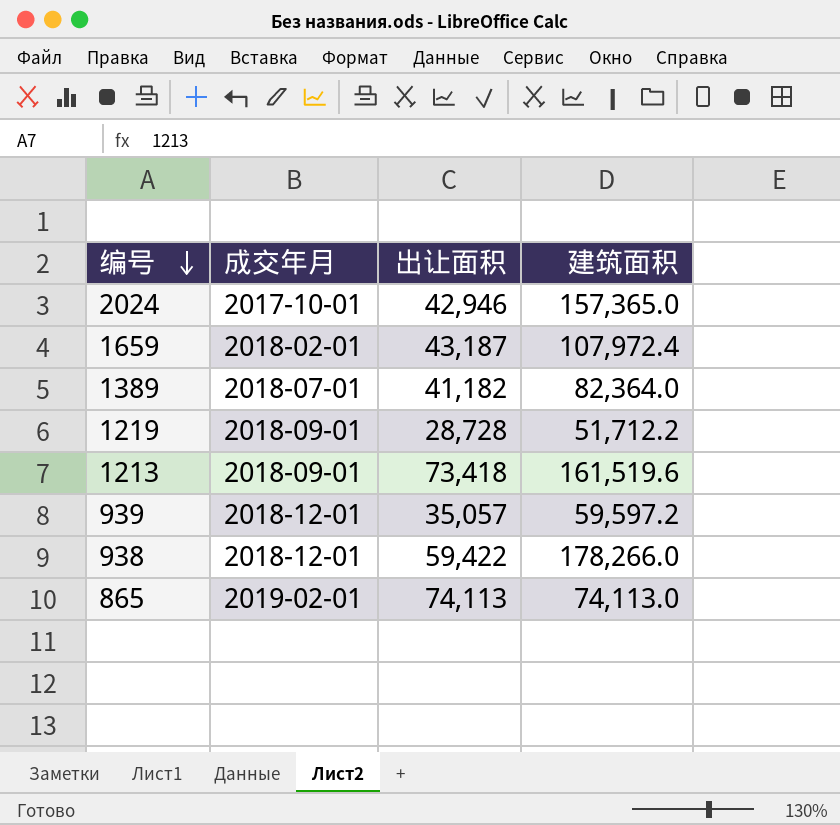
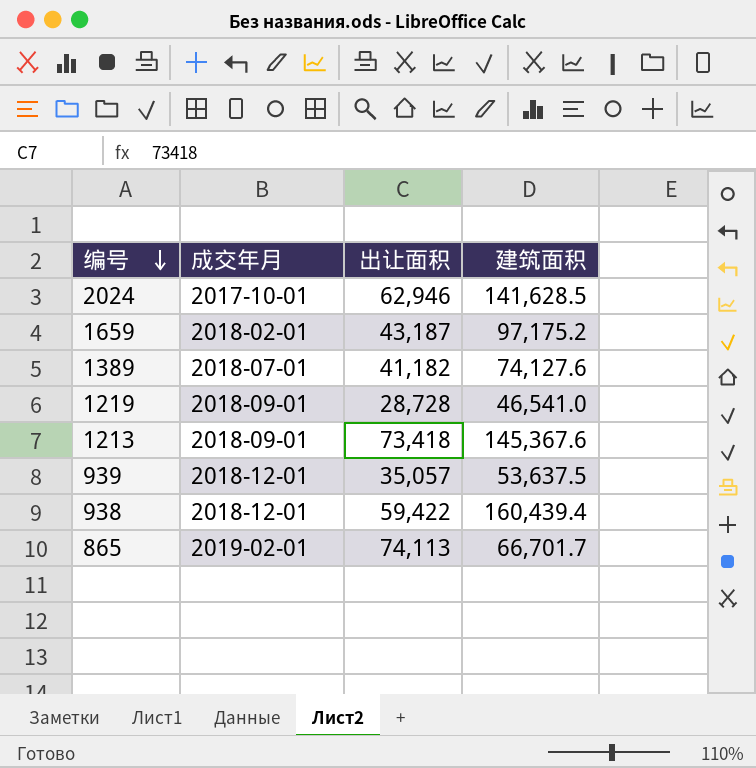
2024 | 出让面积: 42,946 -> 62,946
2024 | 建筑面积: 157,365.0 -> 141,628.5
1659 | 建筑面积: 107,972.4 -> 97,175.2
1389 | 建筑面积: 82,364.0 -> 74,127.6
1219 | 建筑面积: 51,712.2 -> 46,541.0
1213 | 建筑面积: 161,519.6 -> 145,367.6
939 | 建筑面积: 59,597.2 -> 53,637.5
938 | 建筑面积: 178,266.0 -> 160,439.4
865 | 建筑面积: 74,113.0 -> 66,701.7

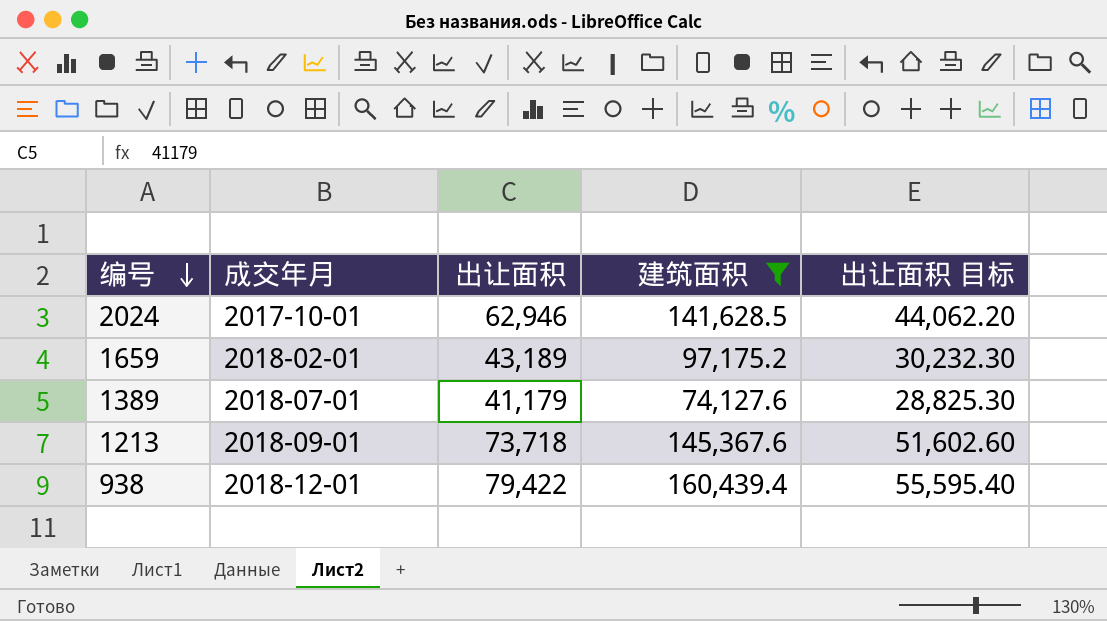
filter: none -> 建筑面积 >= 74,127.6
column 出让面积 目标 | formula: none -> [出让面积] * 0.7
1659 | 出让面积: 43,187 -> 43,189
1389 | 出让面积: 41,182 -> 41,179
1213 | 出让面积: 73,418 -> 73,718
938 | 出让面积: 59,422 -> 79,422

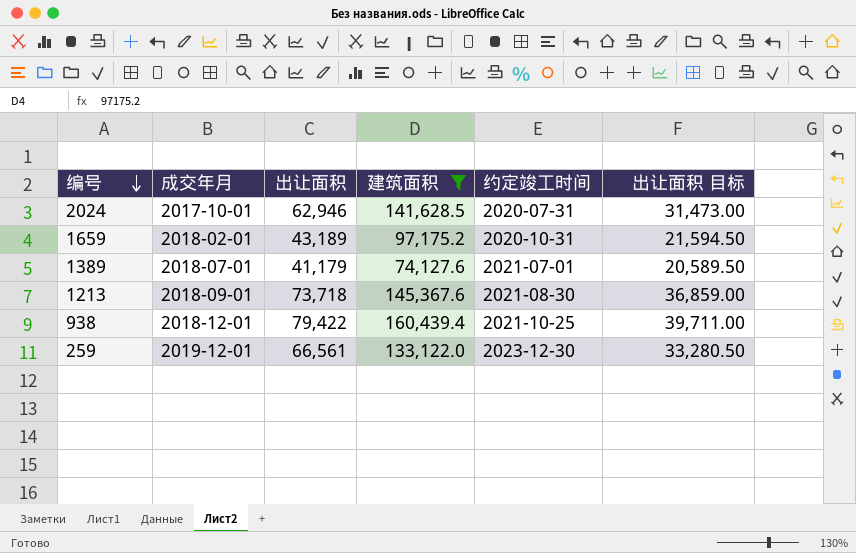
column 约定竣工时间 | position: none -> 5
column 出让面积 目标 | formula: [出让面积] * 0.7 -> [出让面积] * 0.5
row 259: none -> 2019-12-01 | 66,561 | 133,122.0 | 2023-12-30 | 33,280.50

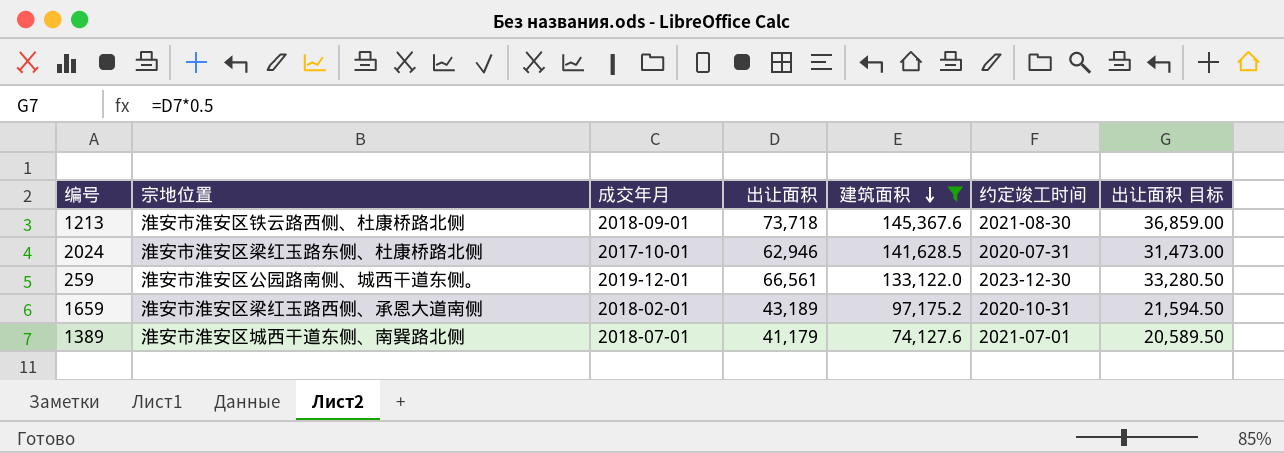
row order: 编号 descending -> 建筑面积 descending
column 宗地位置 | position: none -> 2
row 938: 2018-12-01 | 79,422 | 160,439.4 | 2021-10-25 | 39,711.00 -> none

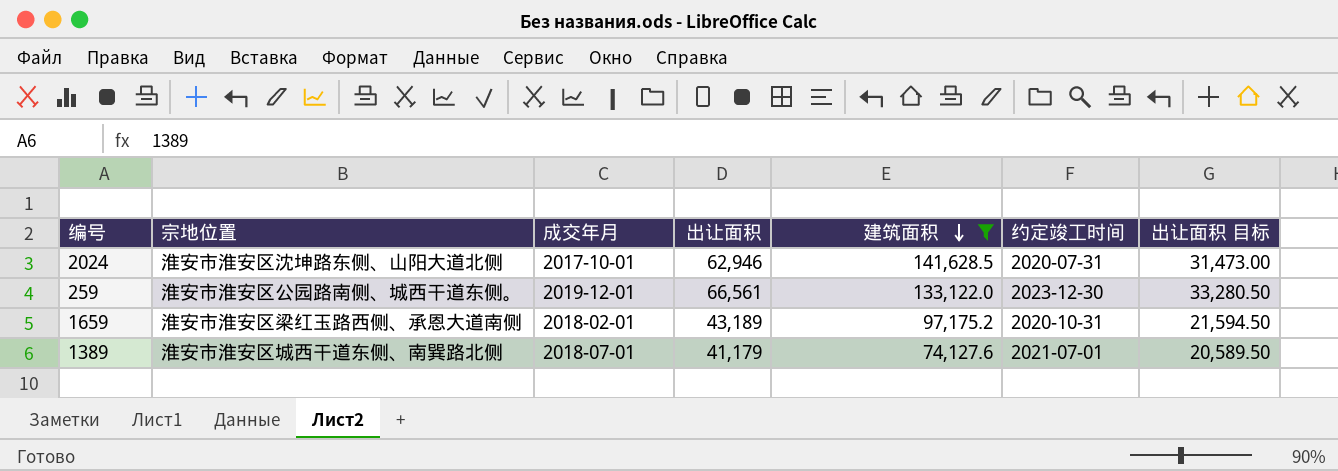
row 1213: 淮安市淮安区铁云路西侧、杜康桥路北侧 | 2018-09-01 | 73,718 | 145,367.6 | 2021-08-30 | 36,859.00 -> none
2024 | 宗地位置: 淮安市淮安区梁红玉路东侧、杜康桥路北侧 -> 淮安市淮安区沈坤路东侧、山阳大道北侧

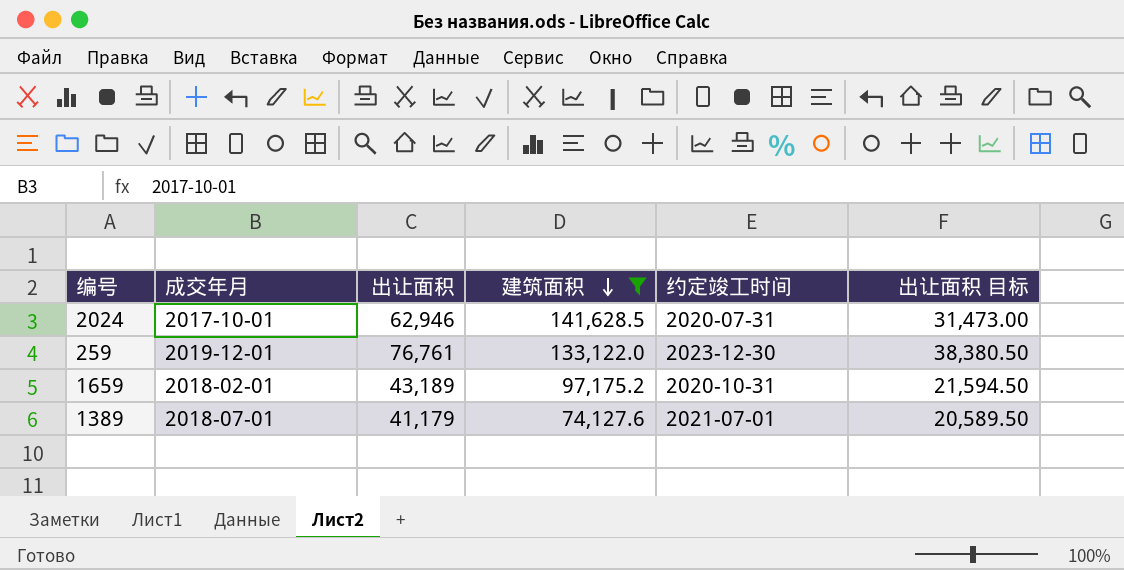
column 宗地位置 | position: 2 -> none
259 | 出让面积: 66,561 -> 76,761
259 | 出让面积 目标: 33,280.50 -> 38,380.50

